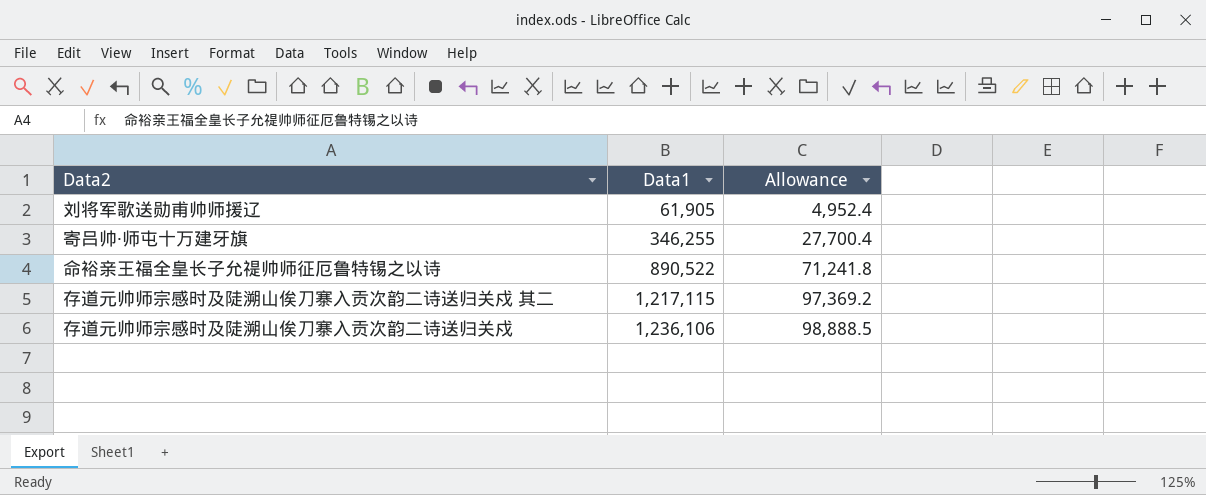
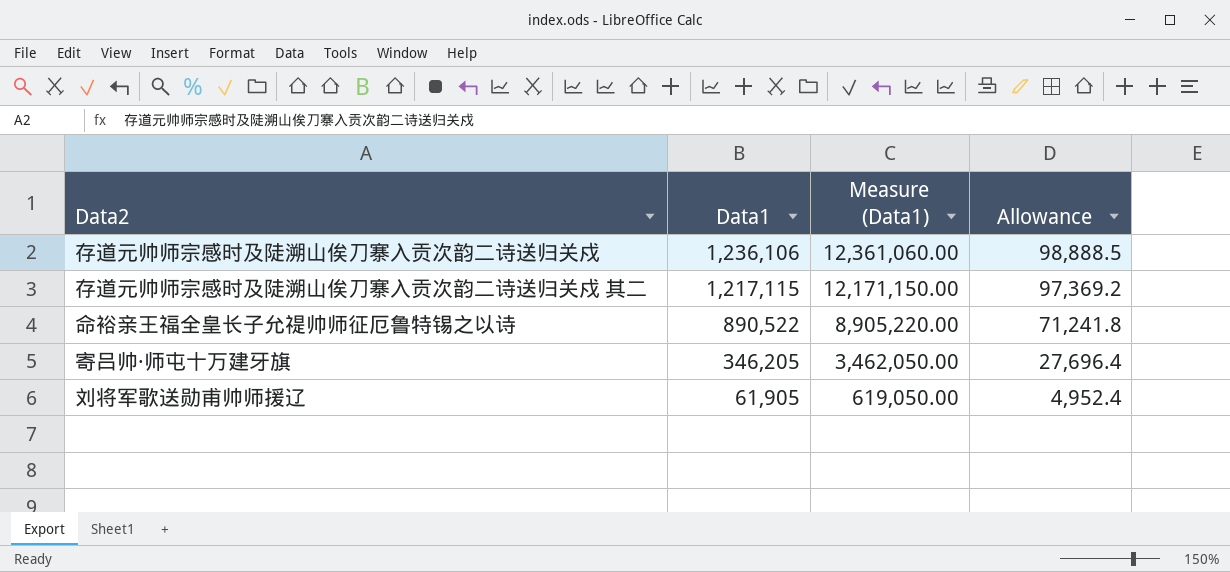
row order: Data1 ascending -> Data1 descending
column Measure (Data1) | formula: none -> [Data1] * 10
寄吕帅·师屯十万建牙旗 | Data1: 346,255 -> 346,205
寄吕帅·师屯十万建牙旗 | Allowance: 27,700.4 -> 27,696.4

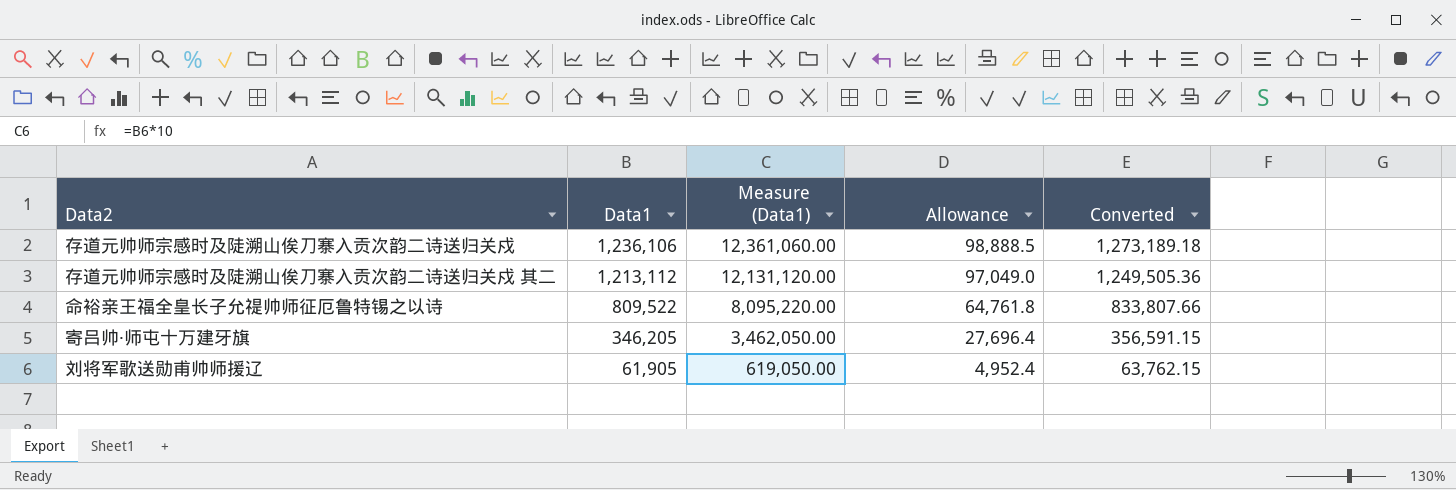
column Converted | formula: none -> [Data1] * 1.03
存道元帅师宗感时及陡溯山俟刀寨入贡次韵二诗送归关戍 其二 | Data1: 1,217,115 -> 1,213,112
存道元帅师宗感时及陡溯山俟刀寨入贡次韵二诗送归关戍 其二 | Measure (Data1): 12,171,150.00 -> 12,131,120.00
存道元帅师宗感时及陡溯山俟刀寨入贡次韵二诗送归关戍 其二 | Allowance: 97,369.2 -> 97,049.0
命裕亲王福全皇长子允禔帅师征厄鲁特锡之以诗 | Data1: 890,522 -> 809,522
命裕亲王福全皇长子允禔帅师征厄鲁特锡之以诗 | Measure (Data1): 8,905,220.00 -> 8,095,220.00
命裕亲王福全皇长子允禔帅师征厄鲁特锡之以诗 | Allowance: 71,241.8 -> 64,761.8

